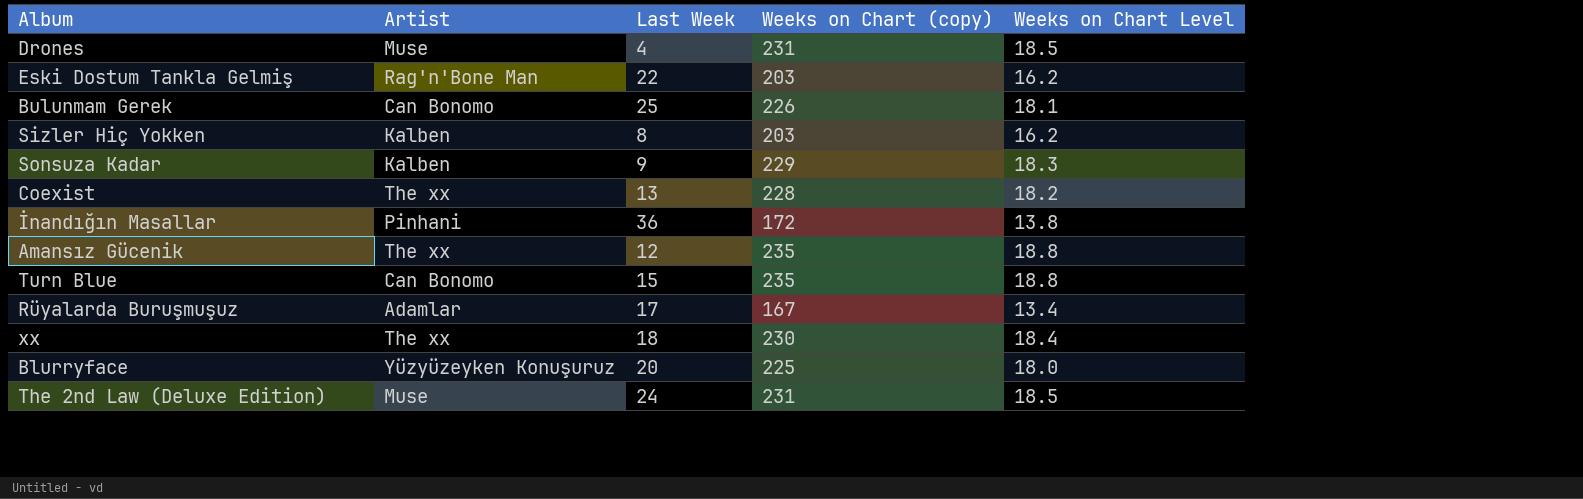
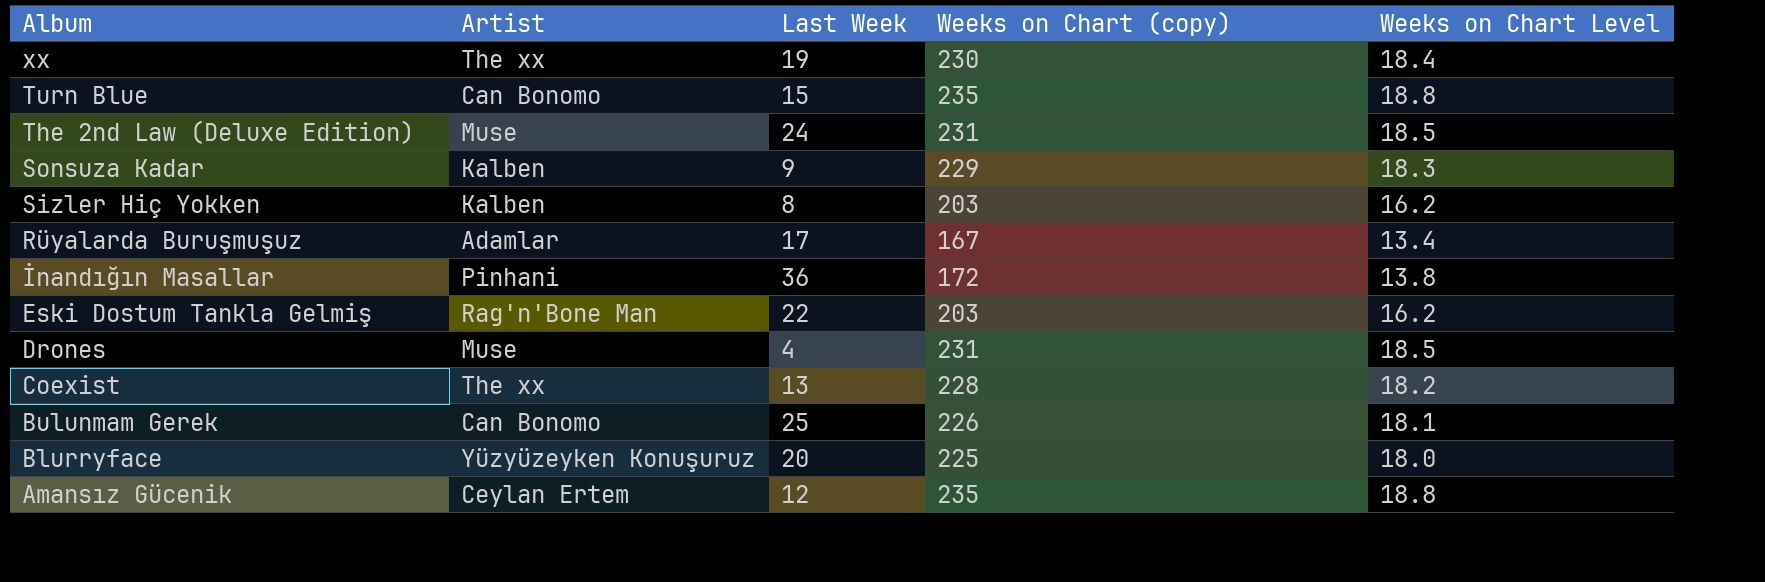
row order: none -> Album descending
xx | Last Week: 18 -> 19
Amansız Gücenik | Artist: The xx -> Ceylan Ertem

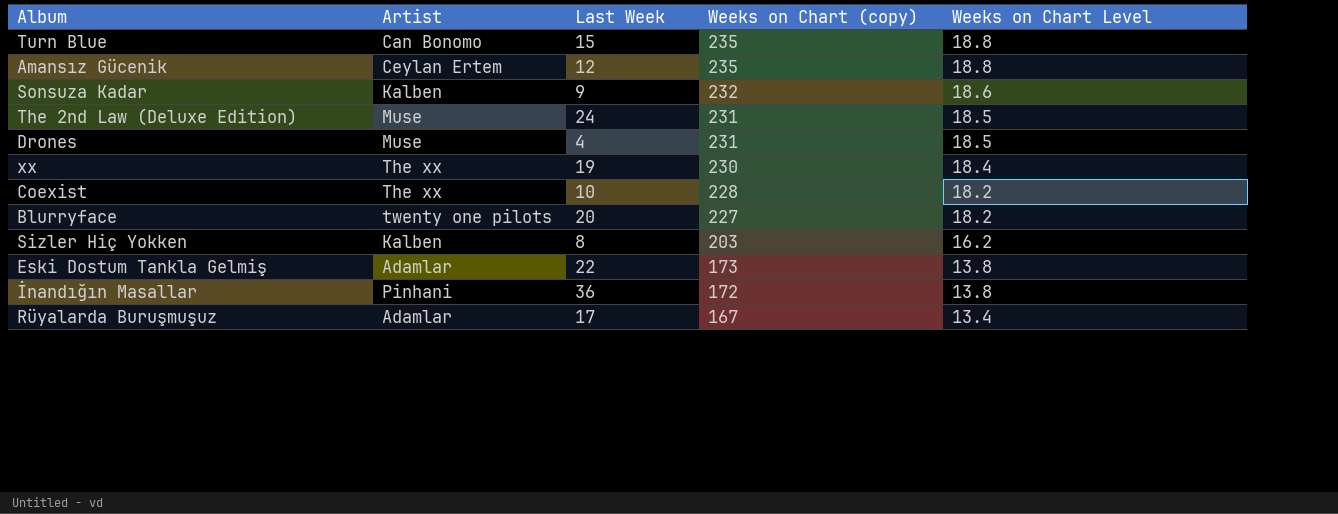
row order: Album descending -> Weeks on Chart (copy) descending
row Bulunmam Gerek: Can Bonomo | 25 | 226 | 18.1 -> none
Sonsuza Kadar | Weeks on Chart (copy): 229 -> 232
Sonsuza Kadar | Weeks on Chart Level: 18.3 -> 18.6
Coexist | Last Week: 13 -> 10
Blurryface | Artist: Yüzyüzeyken Konuşuruz -> twenty one pilots
Blurryface | Weeks on Chart (copy): 225 -> 227
Blurryface | Weeks on Chart Level: 18.0 -> 18.2
Eski Dostum Tankla Gelmiş | Artist: Rag'n'Bone Man -> Adamlar
Eski Dostum Tankla Gelmiş | Weeks on Chart (copy): 203 -> 173
Eski Dostum Tankla Gelmiş | Weeks on Chart Level: 16.2 -> 13.8

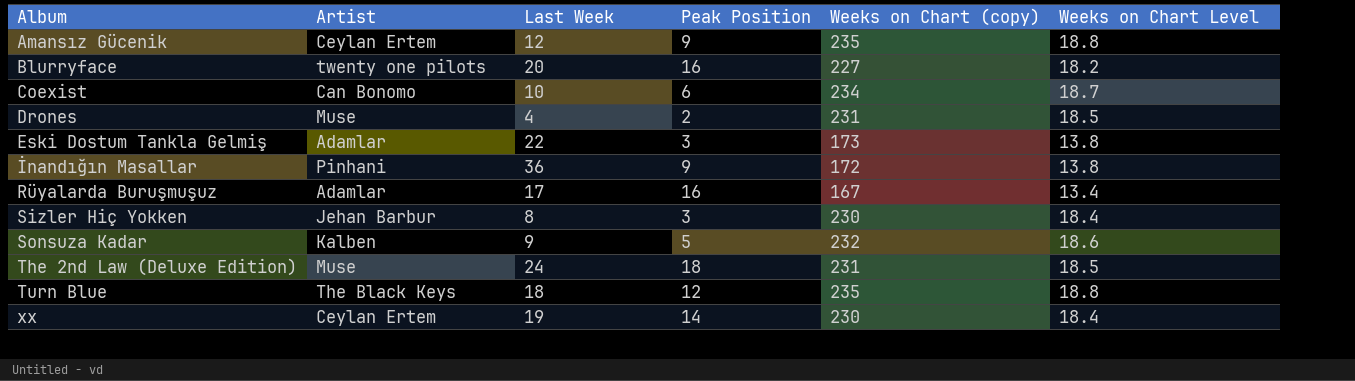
row order: Weeks on Chart (copy) descending -> Album ascending
column Peak Position | position: none -> 4
Coexist | Artist: The xx -> Can Bonomo
Coexist | Weeks on Chart (copy): 228 -> 234
Coexist | Weeks on Chart Level: 18.2 -> 18.7
Sizler Hiç Yokken | Artist: Kalben -> Jehan Barbur
Sizler Hiç Yokken | Weeks on Chart (copy): 203 -> 230
Sizler Hiç Yokken | Weeks on Chart Level: 16.2 -> 18.4
Turn Blue | Artist: Can Bonomo -> The Black Keys
Turn Blue | Last Week: 15 -> 18
xx | Artist: The xx -> Ceylan Ertem

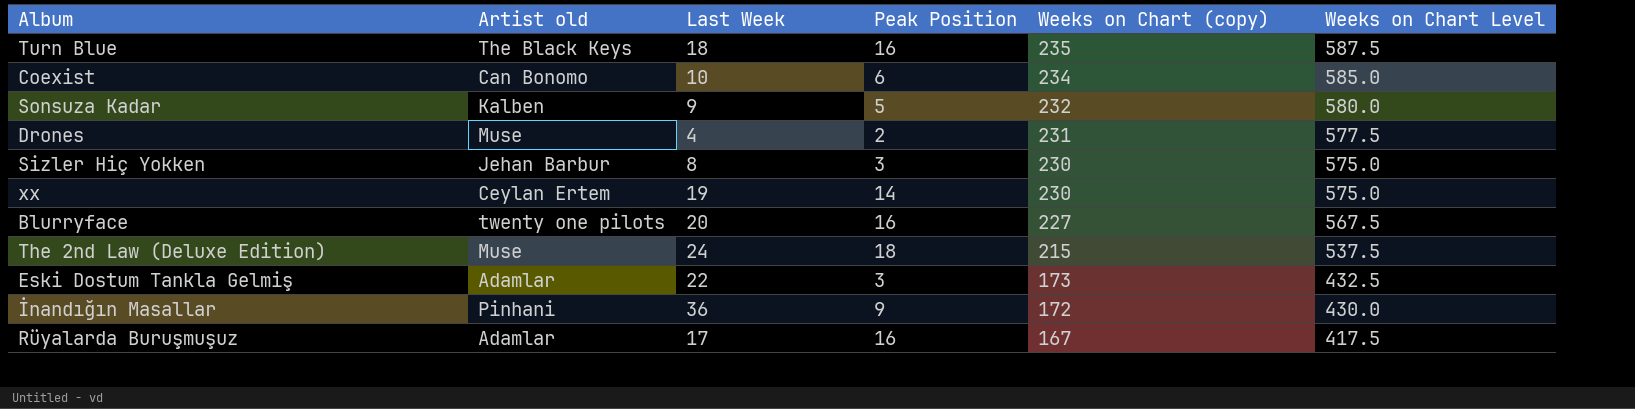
row order: Album ascending -> Weeks on Chart (copy) descending
column name: Artist -> Artist old
column Weeks on Chart Level | formula: [Weeks on Chart (copy)] * 0.08 -> [Weeks on Chart (copy)] * 2.5
row Amansız Gücenik: Ceylan Ertem | 12 | 9 | 235 | 18.8 -> none
Turn Blue | Peak Position: 12 -> 16
The 2nd Law (Deluxe Edition) | Weeks on Chart (copy): 231 -> 215

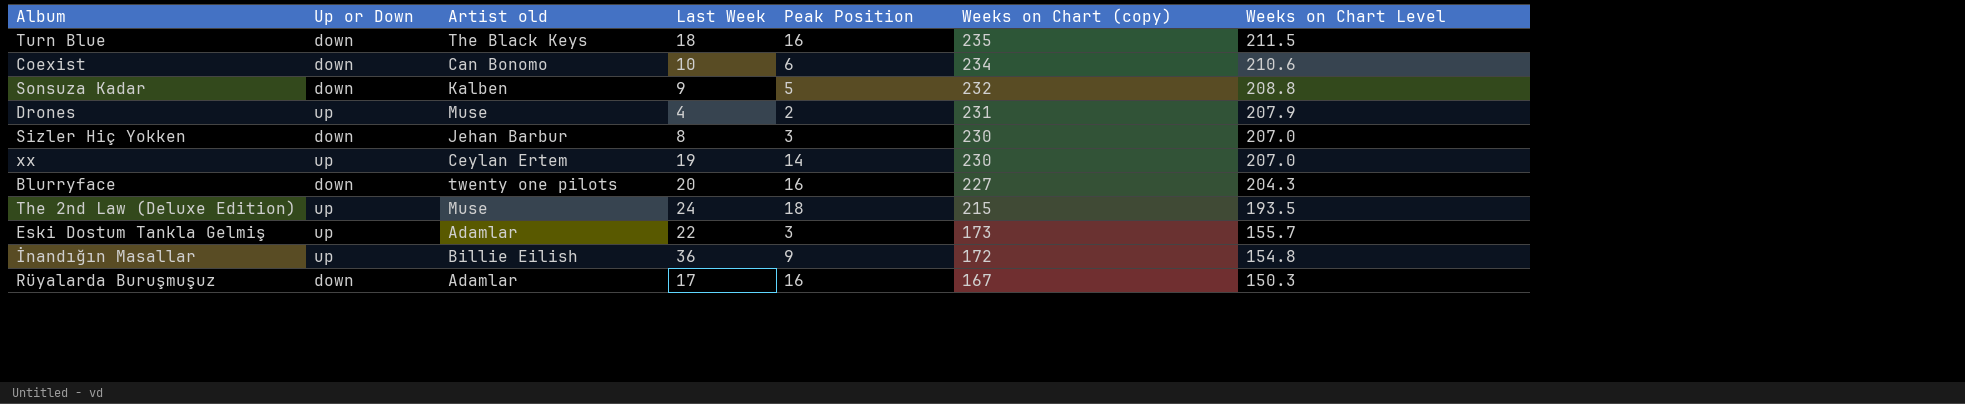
column Up or Down | position: none -> 2
column Weeks on Chart Level | formula: [Weeks on Chart (copy)] * 2.5 -> [Weeks on Chart (copy)] * 0.9
İnandığın Masallar | Artist old: Pinhani -> Billie Eilish

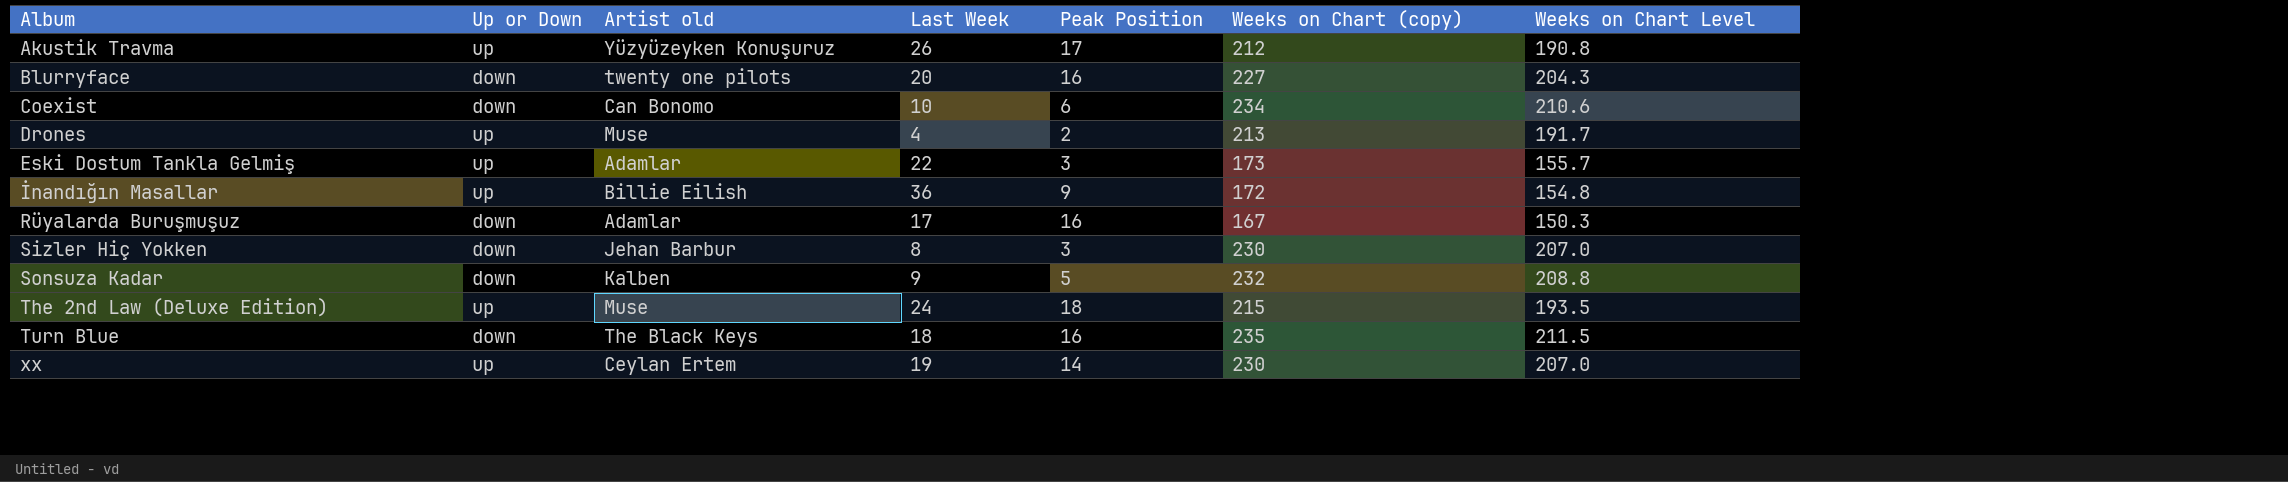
row order: Weeks on Chart (copy) descending -> Album ascending
row Akustik Travma: none -> up | Yüzyüzeyken Konuşuruz | 26 | 17 | 212 | 190.8
Drones | Weeks on Chart (copy): 231 -> 213
Drones | Weeks on Chart Level: 207.9 -> 191.7

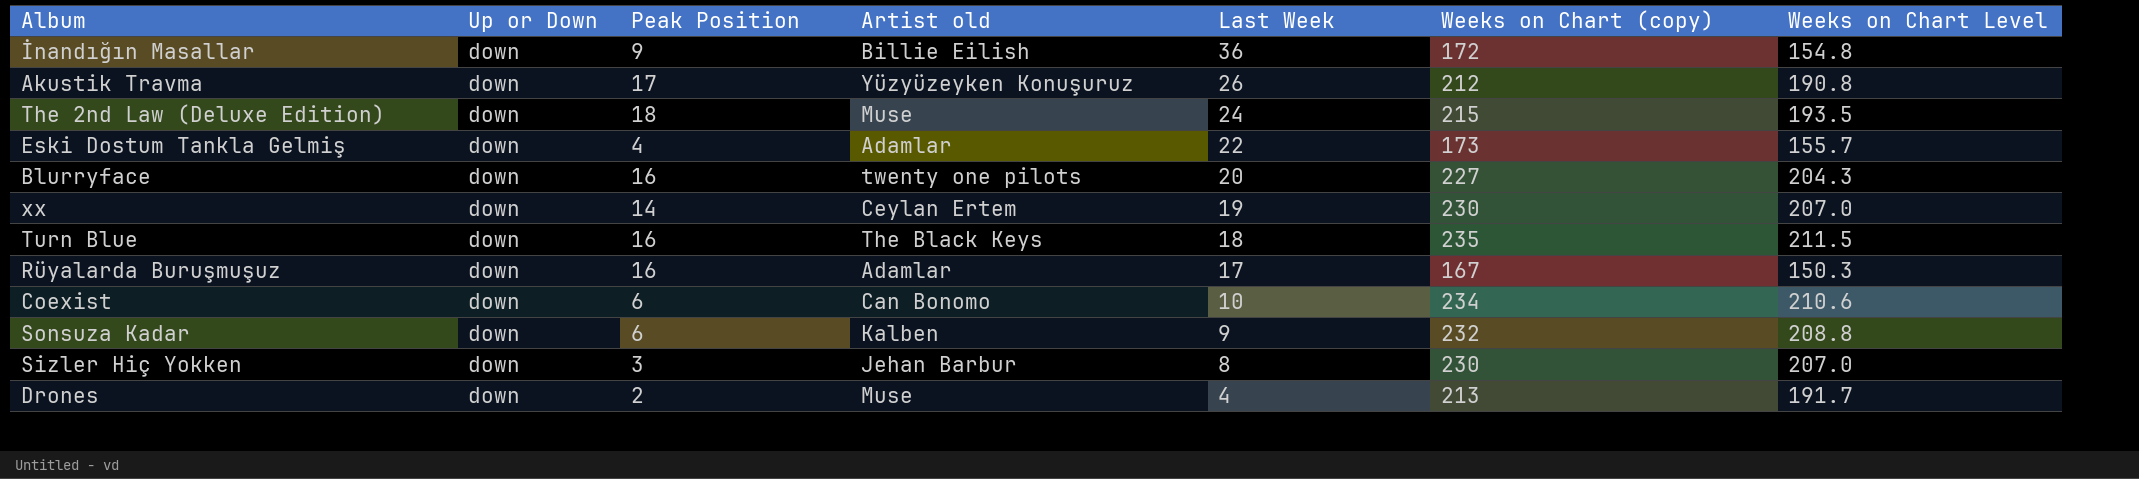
row order: Album ascending -> Last Week descending
column Peak Position | position: 5 -> 3
İnandığın Masallar | Up or Down: up -> down
Akustik Travma | Up or Down: up -> down
The 2nd Law (Deluxe Edition) | Up or Down: up -> down
Eski Dostum Tankla Gelmiş | Up or Down: up -> down
Eski Dostum Tankla Gelmiş | Peak Position: 3 -> 4
xx | Up or Down: up -> down
Sonsuza Kadar | Peak Position: 5 -> 6
Drones | Up or Down: up -> down

